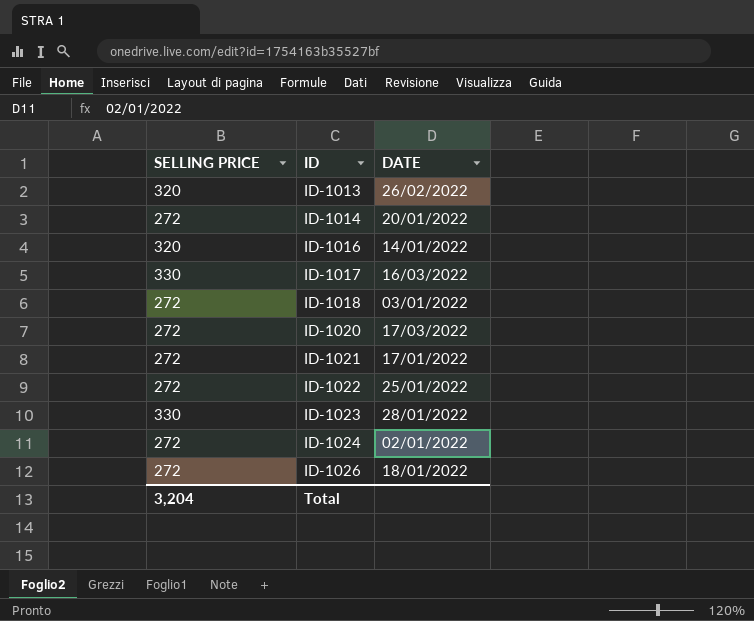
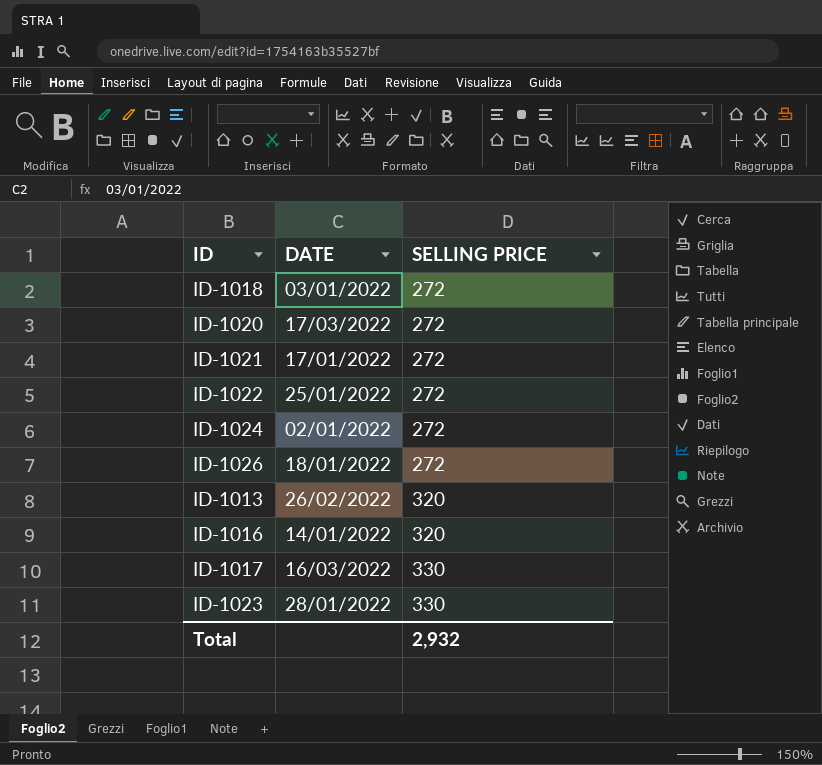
row order: ID ascending -> SELLING PRICE ascending
column SELLING PRICE | position: 1 -> 3
row ID-1014: 272 | 20/01/2022 -> none
Total | SELLING PRICE: 3,204 -> 2,932

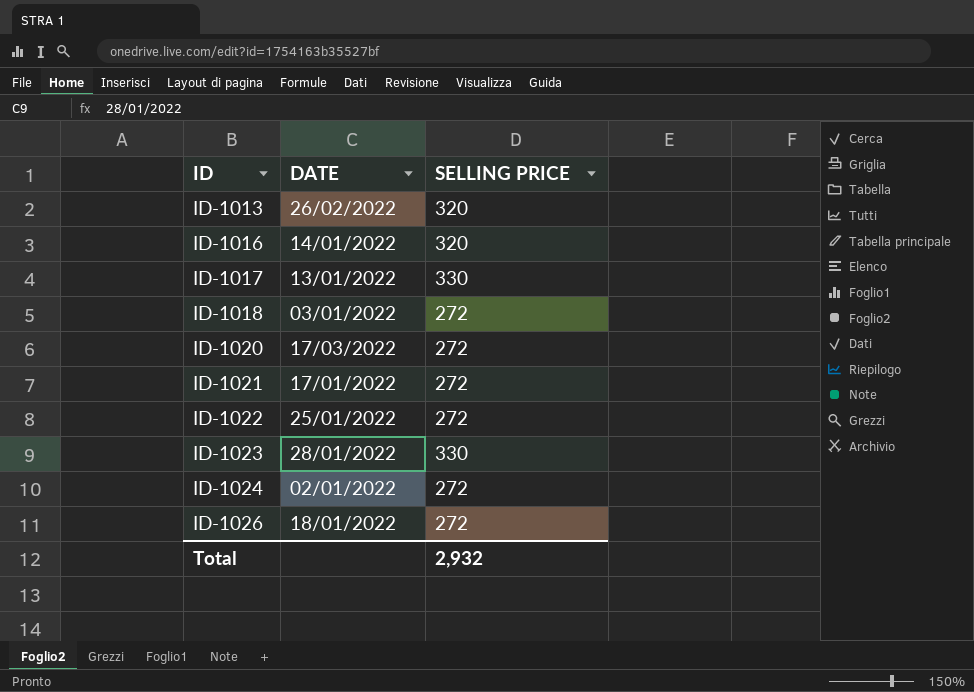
row order: SELLING PRICE ascending -> ID ascending
ID-1017 | DATE: 16/03/2022 -> 13/01/2022

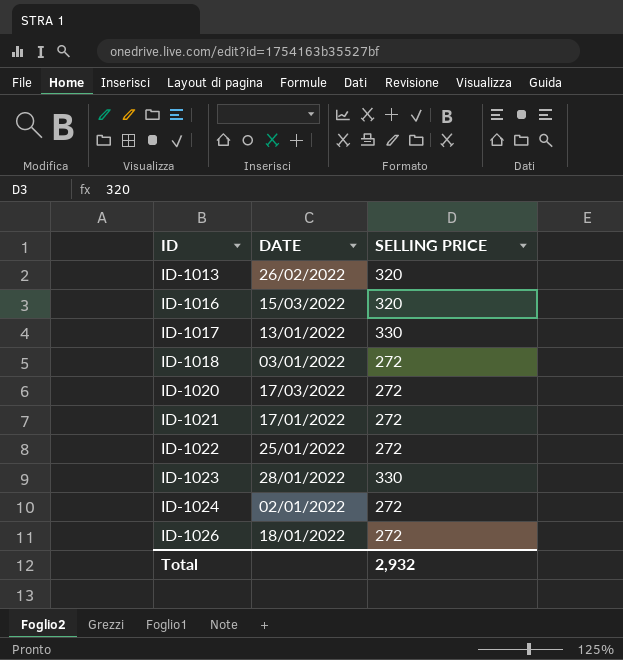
ID-1016 | DATE: 14/01/2022 -> 15/03/2022

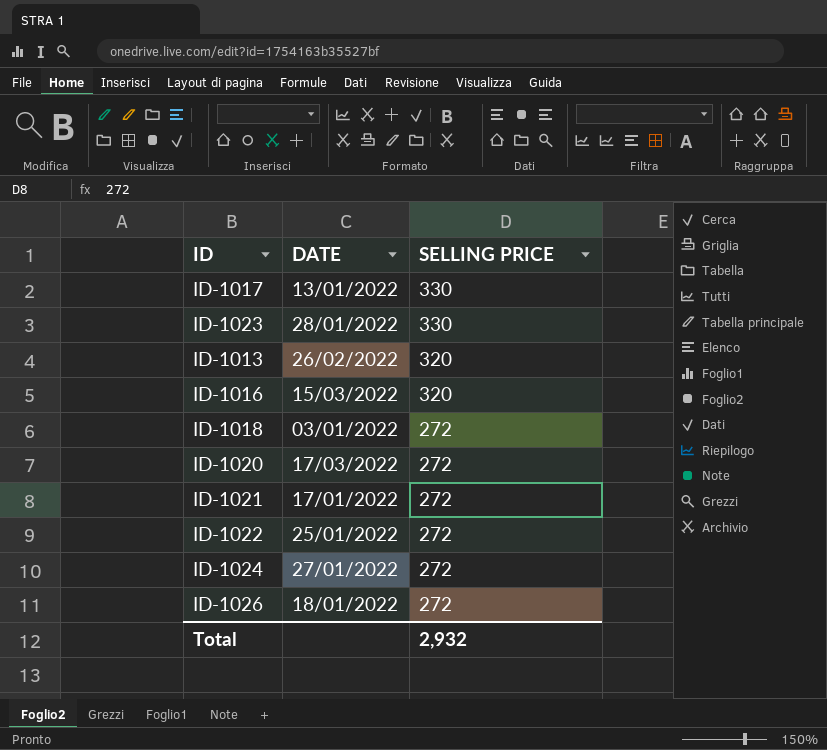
row order: ID ascending -> SELLING PRICE descending
ID-1024 | DATE: 02/01/2022 -> 27/01/2022

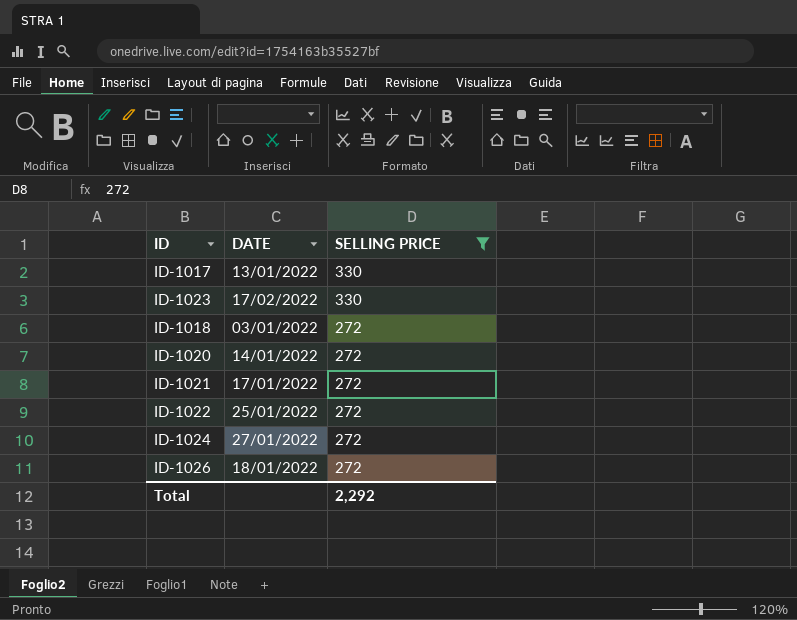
filter: none -> SELLING PRICE != 320
ID-1023 | DATE: 28/01/2022 -> 17/02/2022
ID-1020 | DATE: 17/03/2022 -> 14/01/2022
Total | SELLING PRICE: 2,932 -> 2,292

